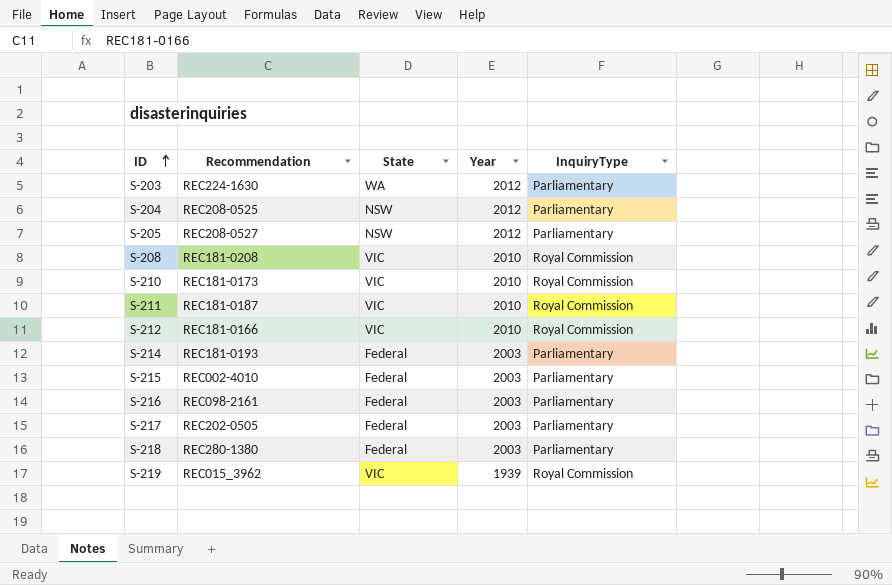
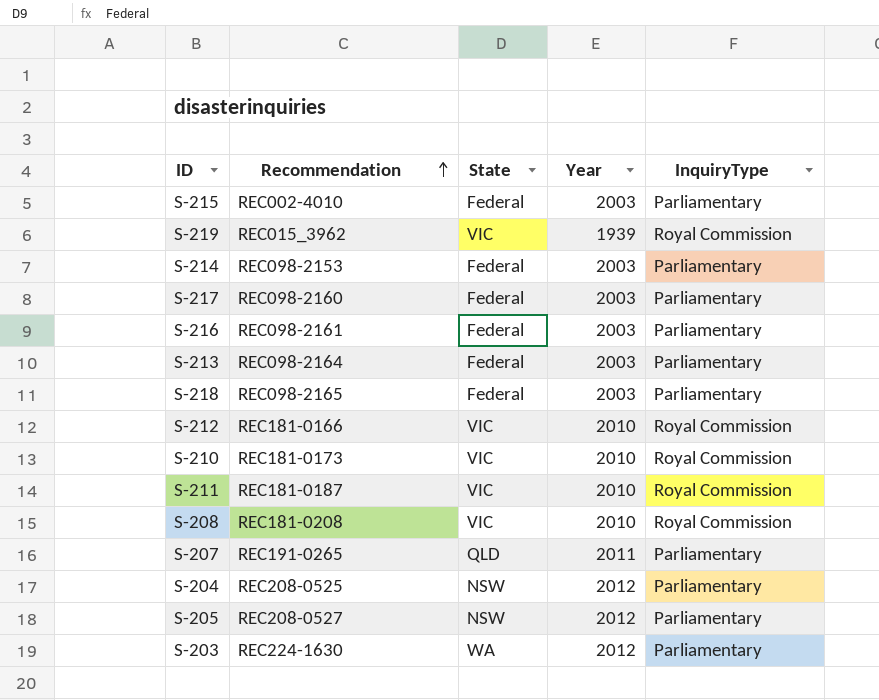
row order: ID ascending -> Recommendation ascending
S-214 | Recommendation: REC181-0193 -> REC098-2153
S-217 | Recommendation: REC202-0505 -> REC098-2160
row S-213: none -> REC098-2164 | Federal | 2003 | Parliamentary
S-218 | Recommendation: REC280-1380 -> REC098-2165
row S-207: none -> REC191-0265 | QLD | 2011 | Parliamentary

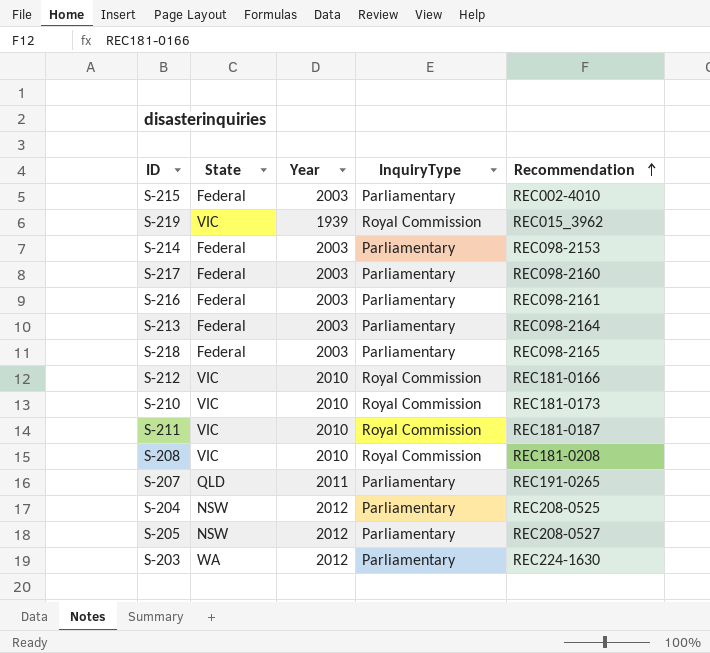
column Recommendation | position: 2 -> 5

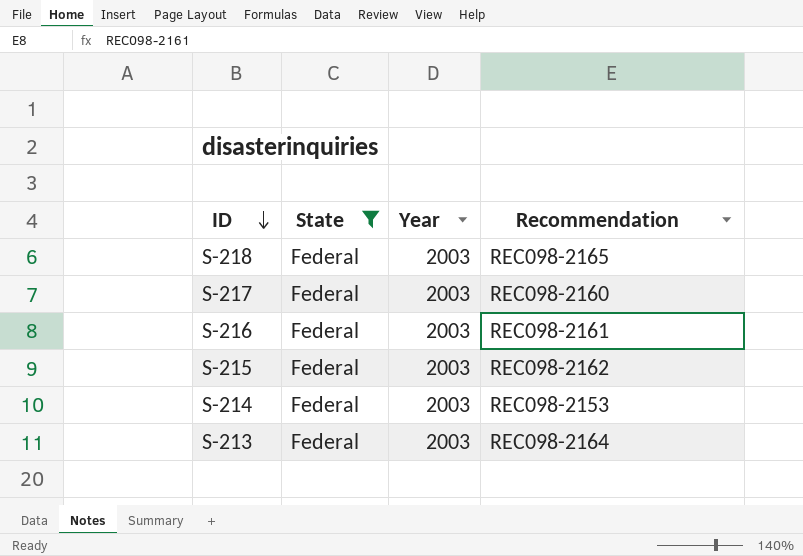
filter: none -> State = Federal
row order: Recommendation ascending -> ID descending
column InquiryType | position: 4 -> none
S-215 | Recommendation: REC002-4010 -> REC098-2162

